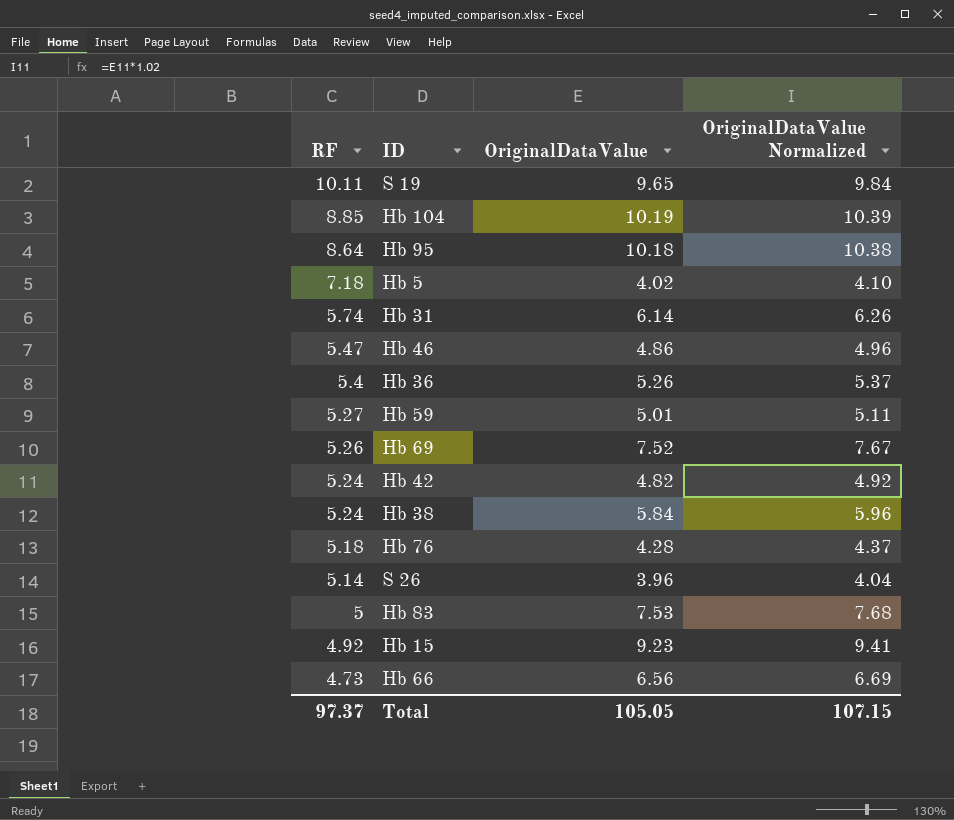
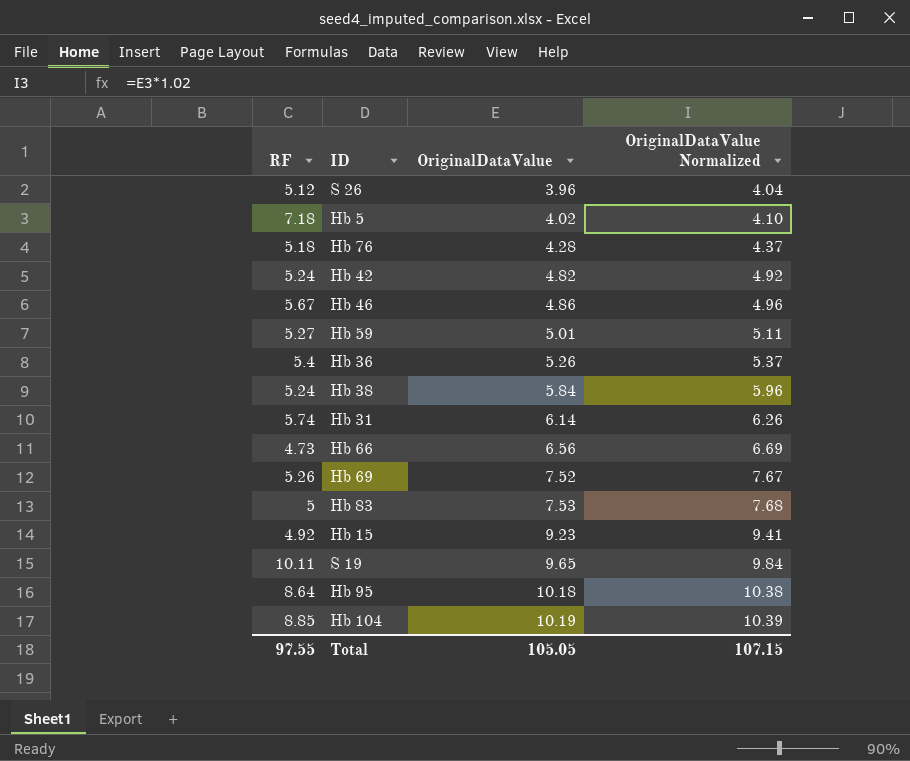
row order: RF descending -> OriginalDataValue ascending
S 26 | RF: 5.14 -> 5.12
Hb 46 | RF: 5.47 -> 5.67
Total | RF: 97.37 -> 97.55

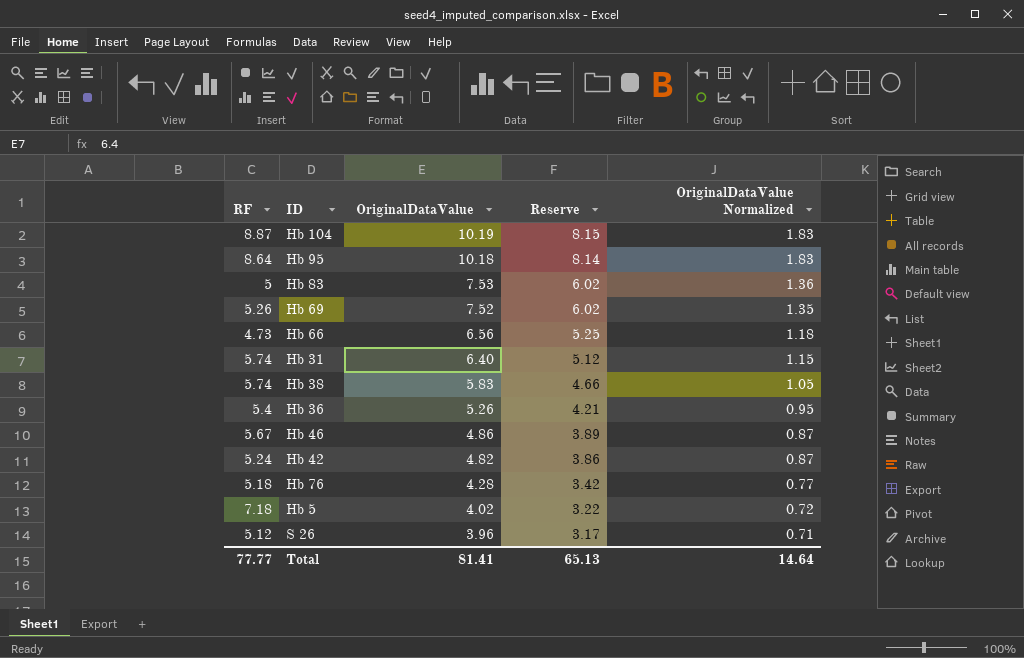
row order: OriginalDataValue ascending -> OriginalDataValue descending
column Reserve | formula: none -> [OriginalDataValue] * 0.8
column OriginalDataValue Normalized | formula: [OriginalDataValue] * 1.02 -> [OriginalDataValue] * 0.18
row Hb 59: 5.27 | 5.01 | 5.11 -> none
row Hb 15: 4.92 | 9.23 | 9.41 -> none
row S 19: 10.11 | 9.65 | 9.84 -> none
Hb 104 | RF: 8.85 -> 8.87
Hb 31 | OriginalDataValue: 6.14 -> 6.40
Hb 38 | RF: 5.24 -> 5.74
Hb 38 | OriginalDataValue: 5.84 -> 5.83
Total | RF: 97.55 -> 77.77
Total | OriginalDataValue: 105.05 -> 81.41
Total | OriginalDataValue Normalized: 107.15 -> 14.64

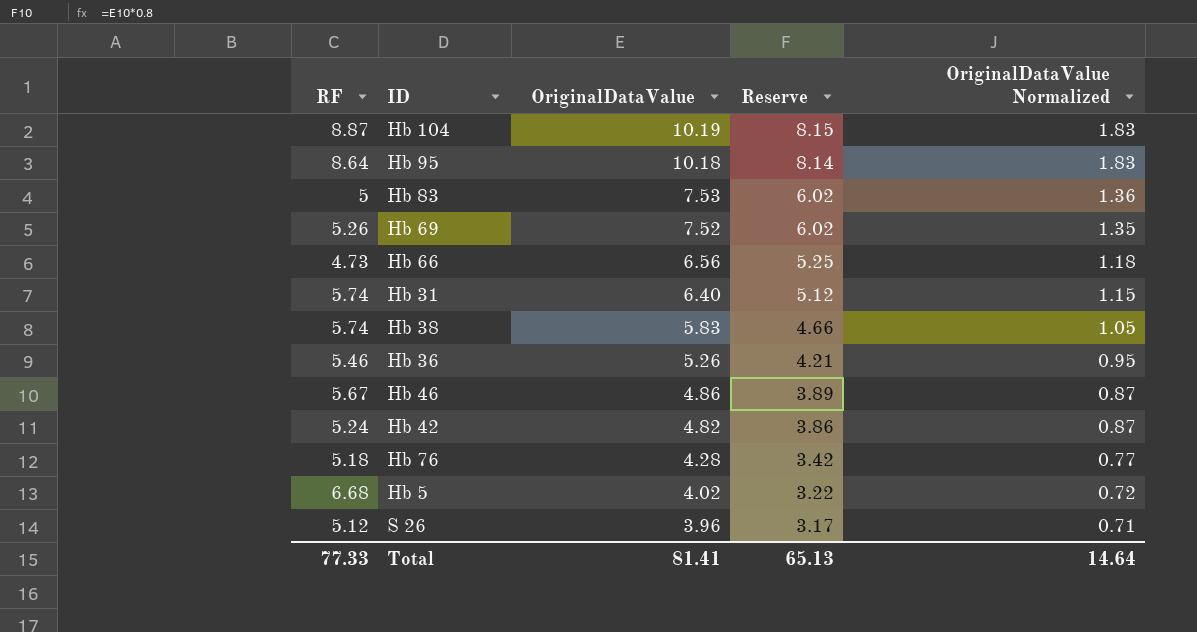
Hb 36 | RF: 5.4 -> 5.46
Hb 5 | RF: 7.18 -> 6.68
Total | RF: 77.77 -> 77.33

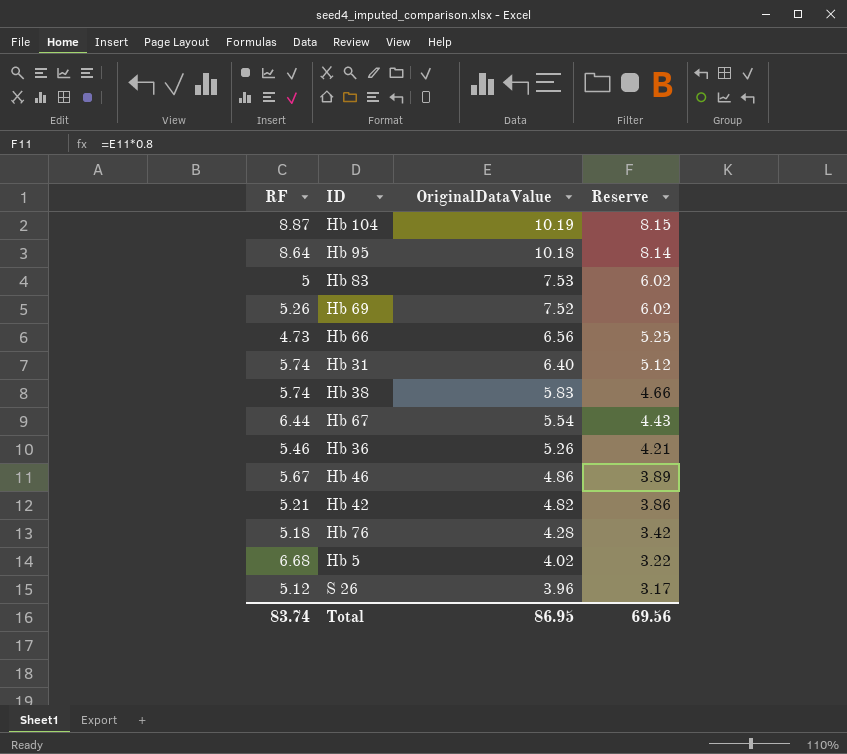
column OriginalDataValue Normalized | formula: [OriginalDataValue] * 0.18 -> none
row Hb 67: none -> 6.44 | 5.54 | 4.43
Hb 42 | RF: 5.24 -> 5.21
Total | RF: 77.33 -> 83.74
Total | OriginalDataValue: 81.41 -> 86.95
Total | Reserve: 65.13 -> 69.56

